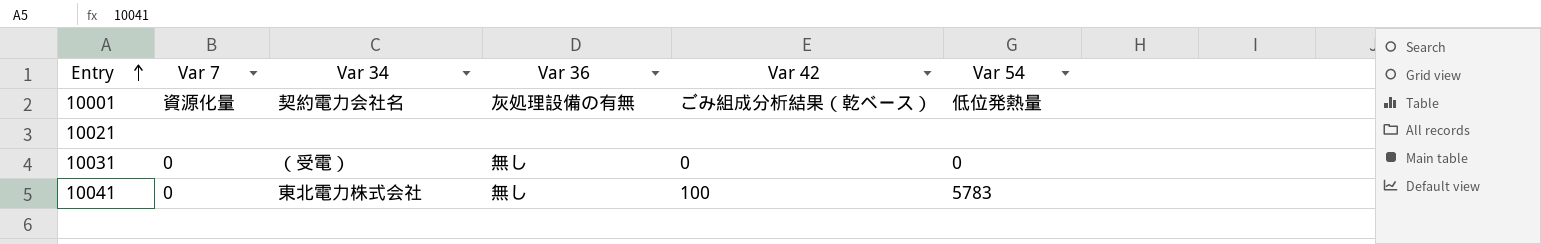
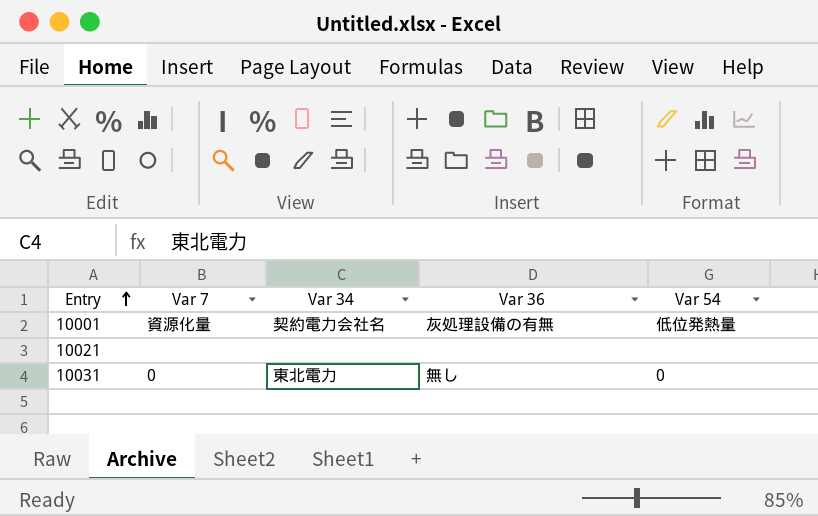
column Var 42 | position: 5 -> none
row 10041: 0 | 東北電力株式会社 | 無し | 100 | 5783 -> none
10031 | Var 34: （受電） -> 東北電力

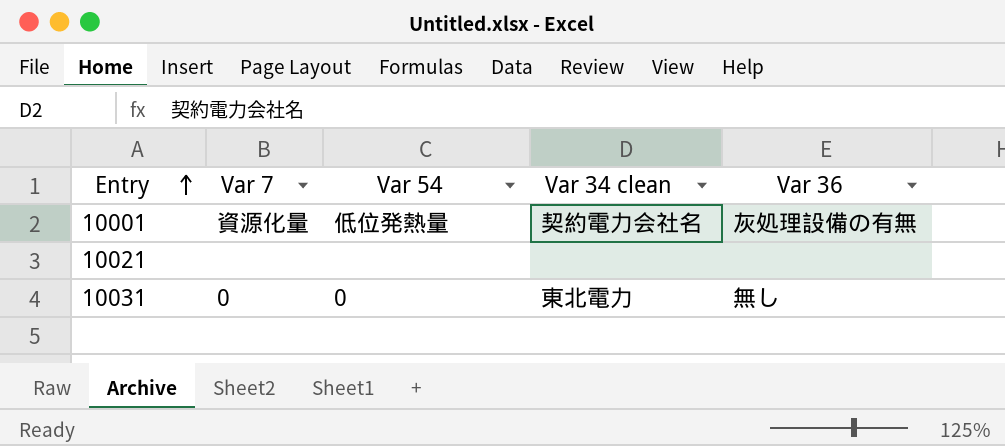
column Var 54 | position: 5 -> 3
column name: Var 34 -> Var 34 clean

